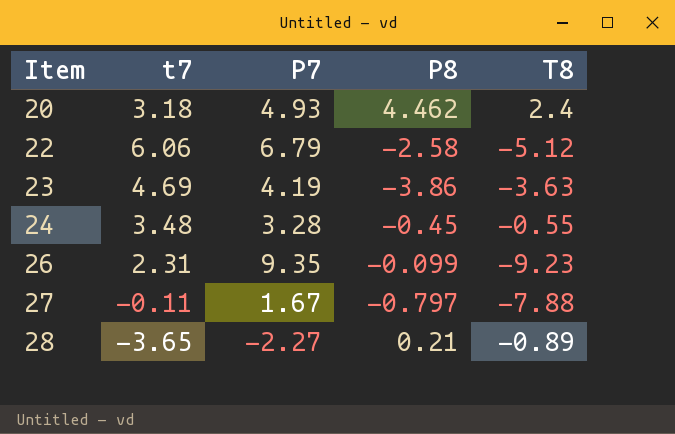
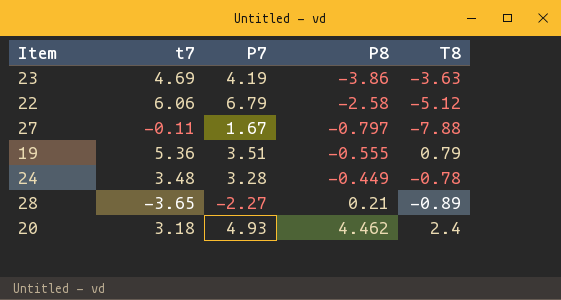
row order: Item ascending -> P8 ascending
row 26: 2.31 | 9.35 | -0.099 | -9.23 -> none
row 19: none -> 5.36 | 3.51 | -0.555 | 0.79
24 | P8: -0.45 -> -0.449
24 | T8: -0.55 -> -0.78

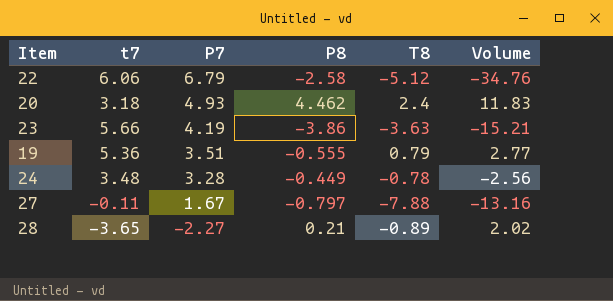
row order: P8 ascending -> P7 descending
column Volume | formula: none -> [P7] * [T8]
23 | t7: 4.69 -> 5.66

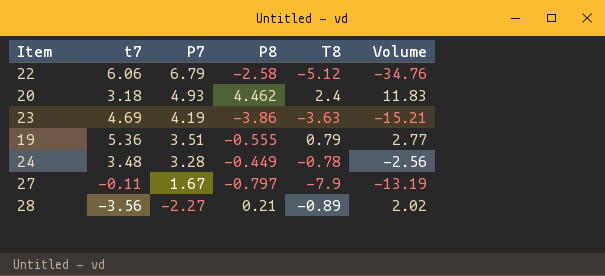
23 | t7: 5.66 -> 4.69
27 | T8: -7.88 -> -7.9
27 | Volume: -13.16 -> -13.19
28 | t7: -3.65 -> -3.56

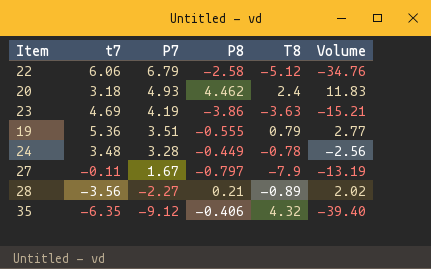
row 35: none -> -6.35 | -9.12 | -0.406 | 4.32 | -39.40

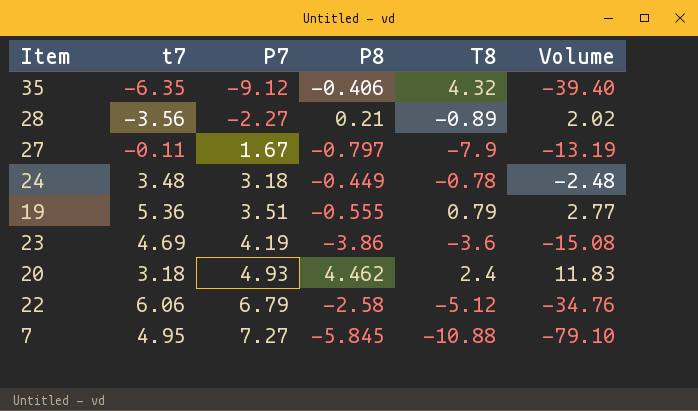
row order: P7 descending -> P7 ascending
24 | P7: 3.28 -> 3.18
24 | Volume: -2.56 -> -2.48
23 | T8: -3.63 -> -3.6
23 | Volume: -15.21 -> -15.08
row 7: none -> 4.95 | 7.27 | -5.845 | -10.88 | -79.10

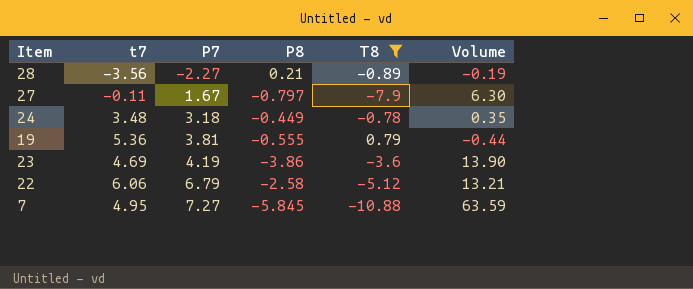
filter: none -> T8 <= 0.79
column Volume | formula: [P7] * [T8] -> [P8] * [T8]
19 | P7: 3.51 -> 3.81

